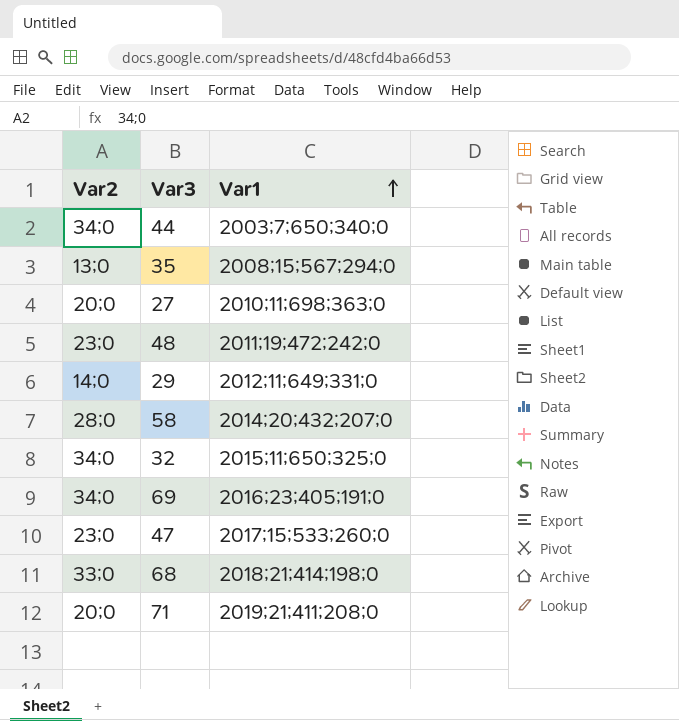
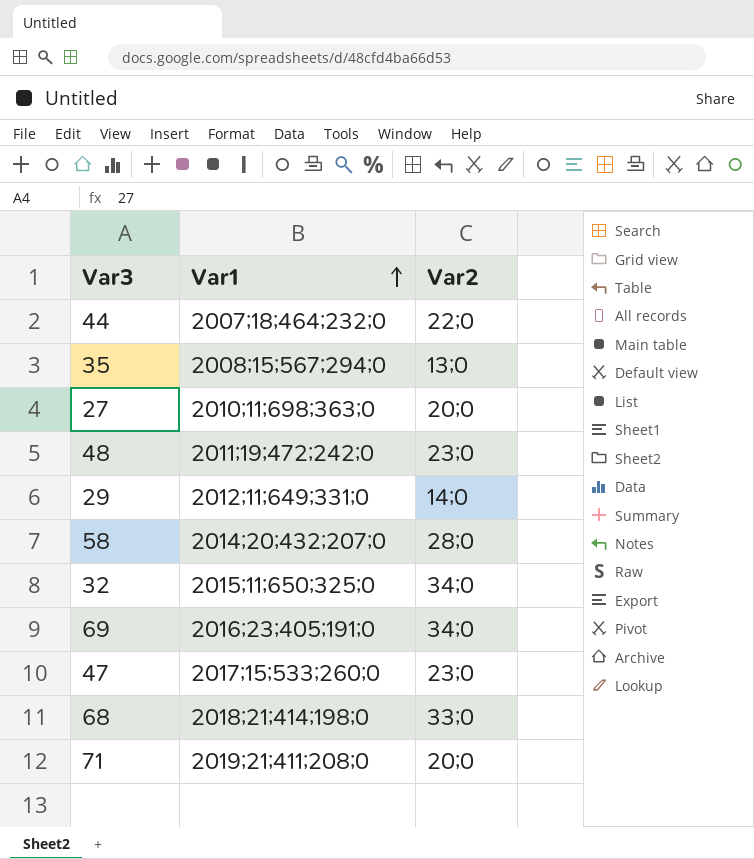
column Var2 | position: 1 -> 3
44 | Var1: 2003;7;650;340;0 -> 2007;18;464;232;0
44 | Var2: 34;0 -> 22;0

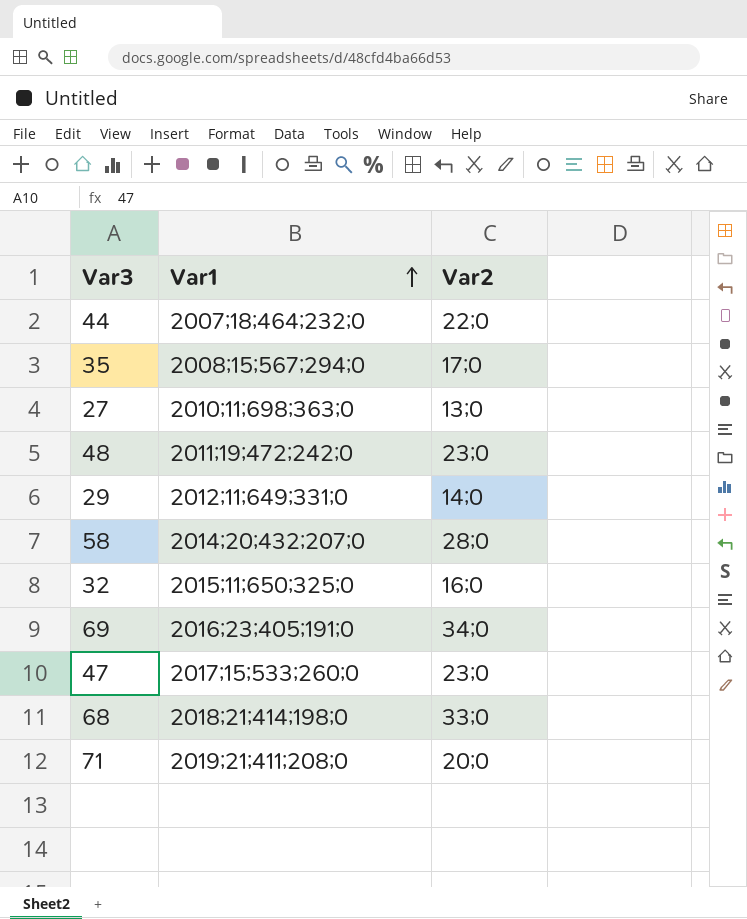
35 | Var2: 13;0 -> 17;0
27 | Var2: 20;0 -> 13;0
32 | Var2: 34;0 -> 16;0

